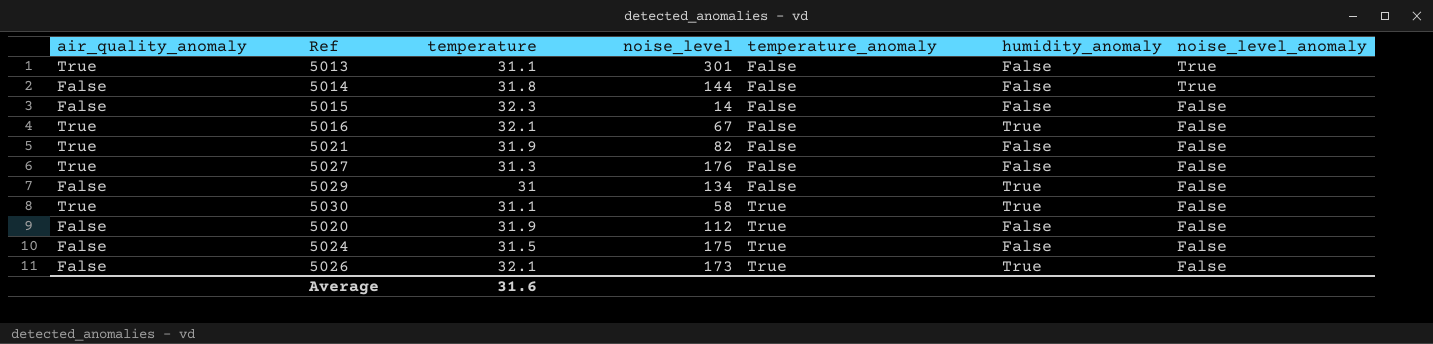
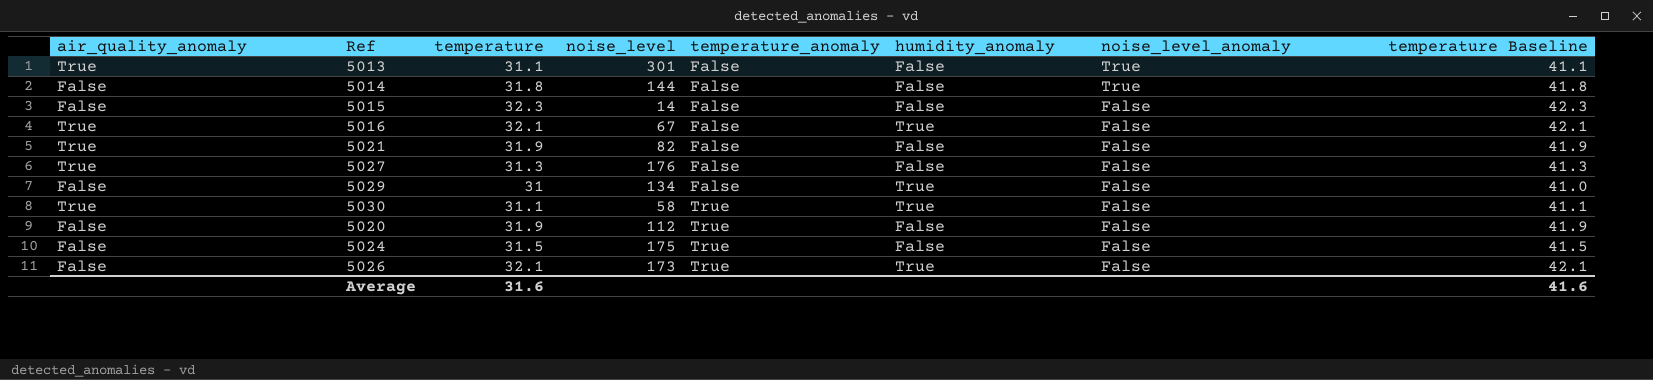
column temperature Baseline | formula: none -> [temperature] + 10

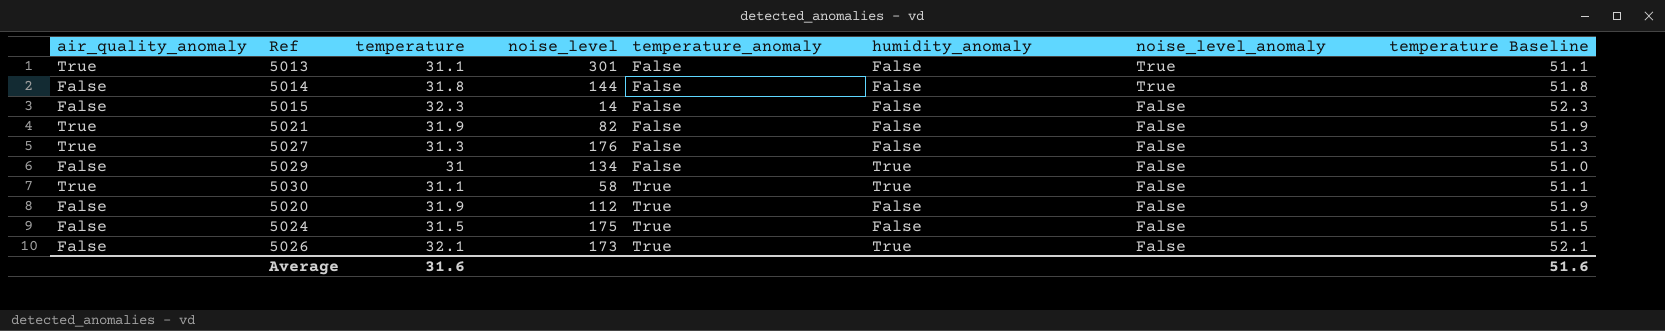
column temperature Baseline | formula: [temperature] + 10 -> [temperature] + 20
row 5016: True | 32.1 | 67 | False | True | False | 42.1 -> none
Average | temperature Baseline: 41.6 -> 51.6

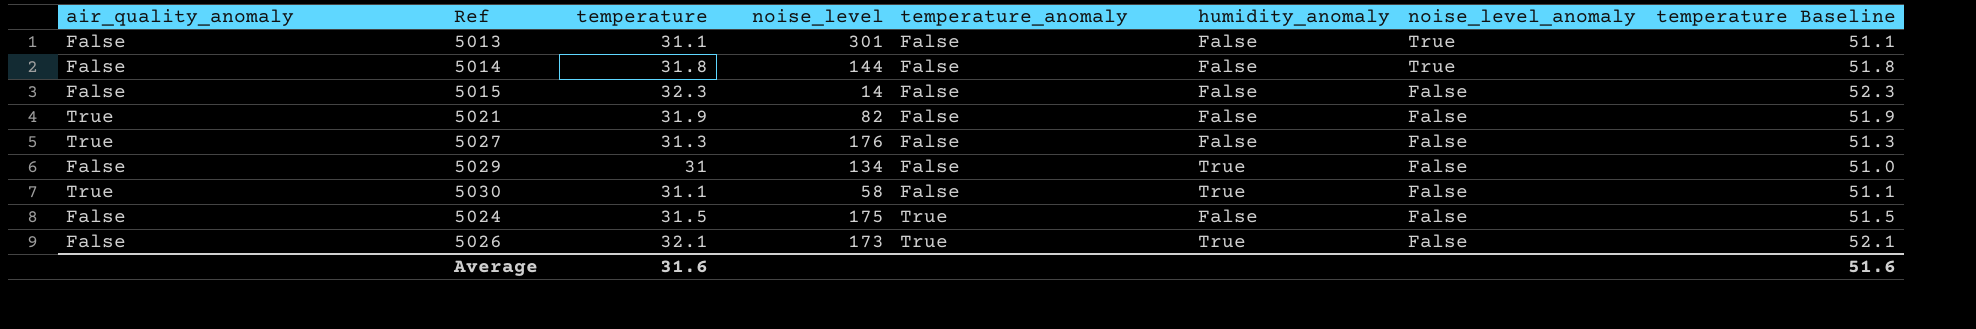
row 5020: False | 31.9 | 112 | True | False | False | 51.9 -> none
5013 | air_quality_anomaly: True -> False
5030 | temperature_anomaly: True -> False

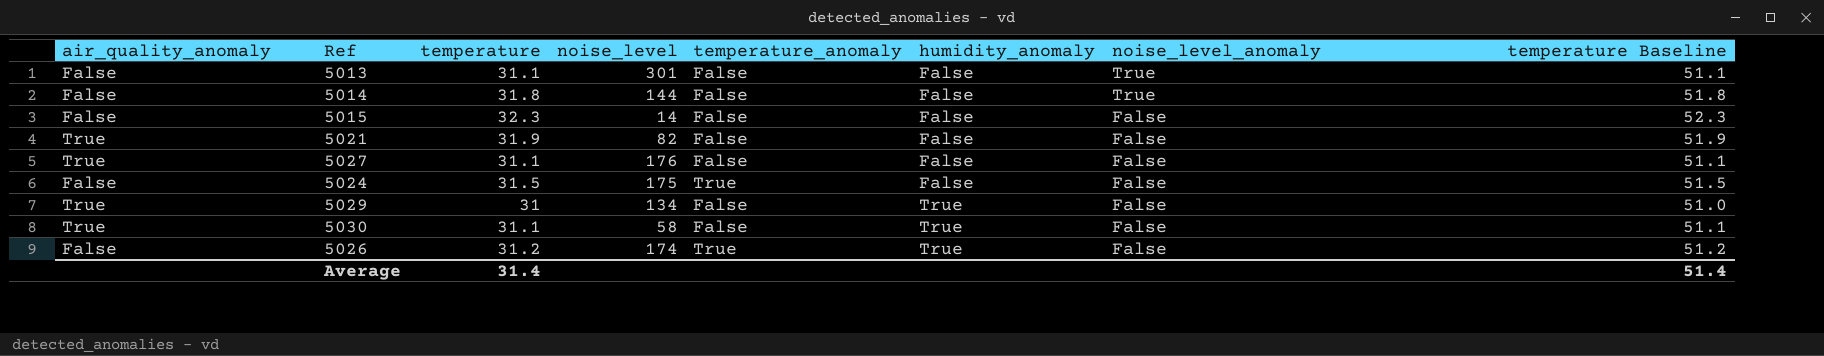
row order: temperature_anomaly ascending -> humidity_anomaly ascending
5027 | temperature: 31.3 -> 31.1
5027 | temperature Baseline: 51.3 -> 51.1
5029 | air_quality_anomaly: False -> True
5026 | temperature: 32.1 -> 31.2
5026 | noise_level: 173 -> 174
5026 | temperature Baseline: 52.1 -> 51.2
Average | temperature: 31.6 -> 31.4
Average | temperature Baseline: 51.6 -> 51.4

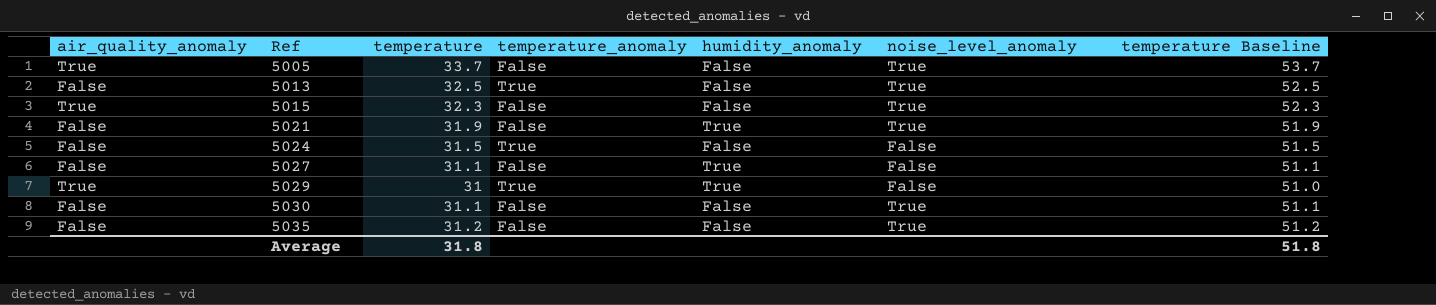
row order: humidity_anomaly ascending -> Ref ascending
column noise_level | position: 4 -> none
row 5014: False | 31.8 | 144 | False | False | True | 51.8 -> none
row 5026: False | 31.2 | 174 | True | True | False | 51.2 -> none
row 5005: none -> True | 33.7 | False | False | True | 53.7
5013 | temperature: 31.1 -> 32.5
5013 | temperature_anomaly: False -> True
5013 | temperature Baseline: 51.1 -> 52.5
5015 | air_quality_anomaly: False -> True
5015 | noise_level_anomaly: False -> True
5021 | air_quality_anomaly: True -> False
5021 | humidity_anomaly: False -> True
5021 | noise_level_anomaly: False -> True
5027 | air_quality_anomaly: True -> False
5027 | humidity_anomaly: False -> True
5029 | temperature_anomaly: False -> True
5030 | air_quality_anomaly: True -> False
5030 | humidity_anomaly: True -> False
5030 | noise_level_anomaly: False -> True
row 5035: none -> False | 31.2 | False | False | True | 51.2
Average | temperature: 31.4 -> 31.8
Average | temperature Baseline: 51.4 -> 51.8

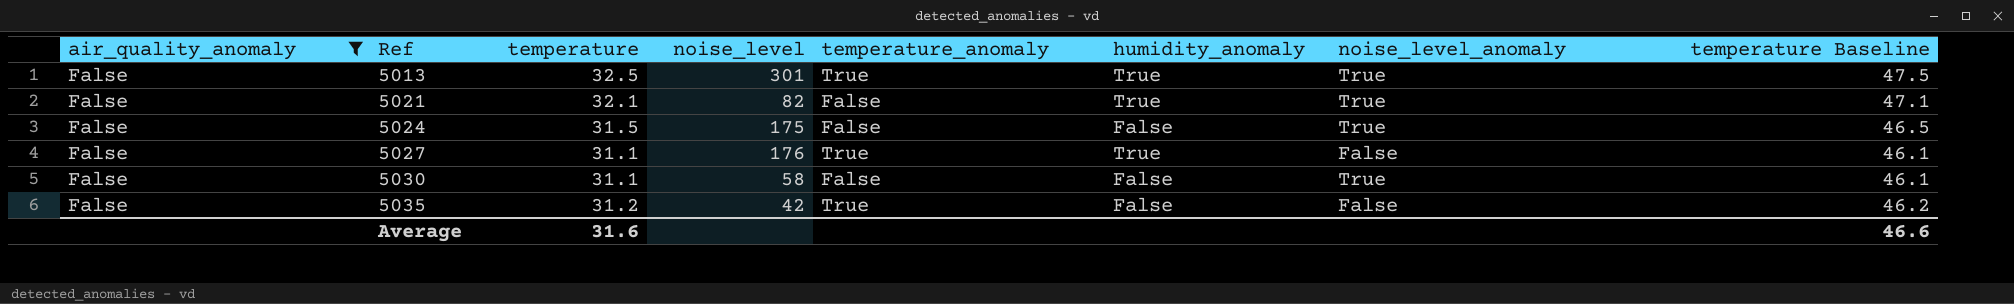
filter: none -> air_quality_anomaly = False
column noise_level | position: none -> 4
column temperature Baseline | formula: [temperature] + 20 -> [temperature] + 15
5013 | humidity_anomaly: False -> True
5021 | temperature: 31.9 -> 32.1
5024 | temperature_anomaly: True -> False
5024 | noise_level_anomaly: False -> True
5027 | temperature_anomaly: False -> True
5035 | temperature_anomaly: False -> True
5035 | noise_level_anomaly: True -> False
Average | temperature: 31.8 -> 31.6
Average | temperature Baseline: 51.8 -> 46.6

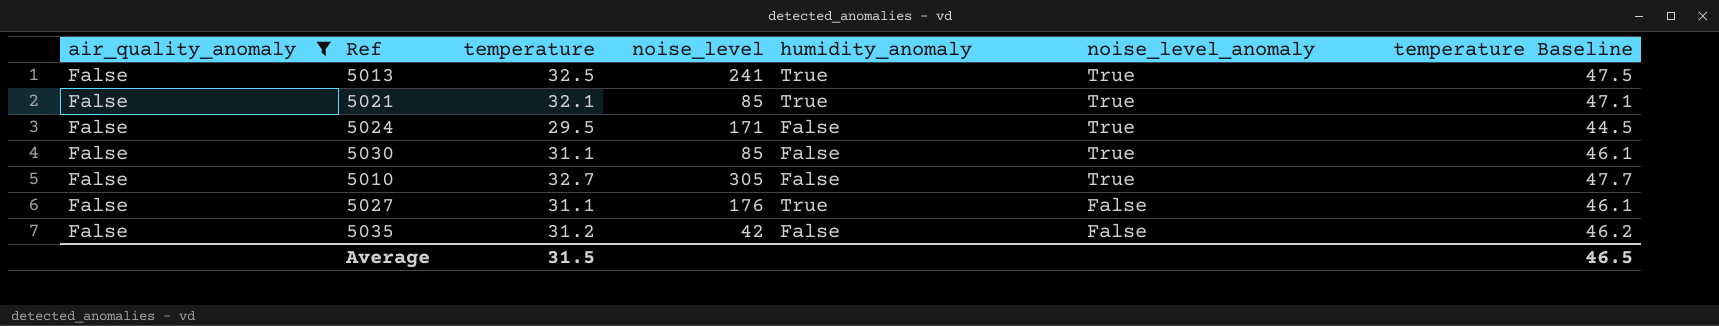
row order: Ref ascending -> noise_level_anomaly descending
column temperature_anomaly | position: 5 -> none
5013 | noise_level: 301 -> 241
5021 | noise_level: 82 -> 85
5024 | temperature: 31.5 -> 29.5
5024 | noise_level: 175 -> 171
5024 | temperature Baseline: 46.5 -> 44.5
5030 | noise_level: 58 -> 85
row 5010: none -> False | 32.7 | 305 | False | True | 47.7
Average | temperature: 31.6 -> 31.5
Average | temperature Baseline: 46.6 -> 46.5

